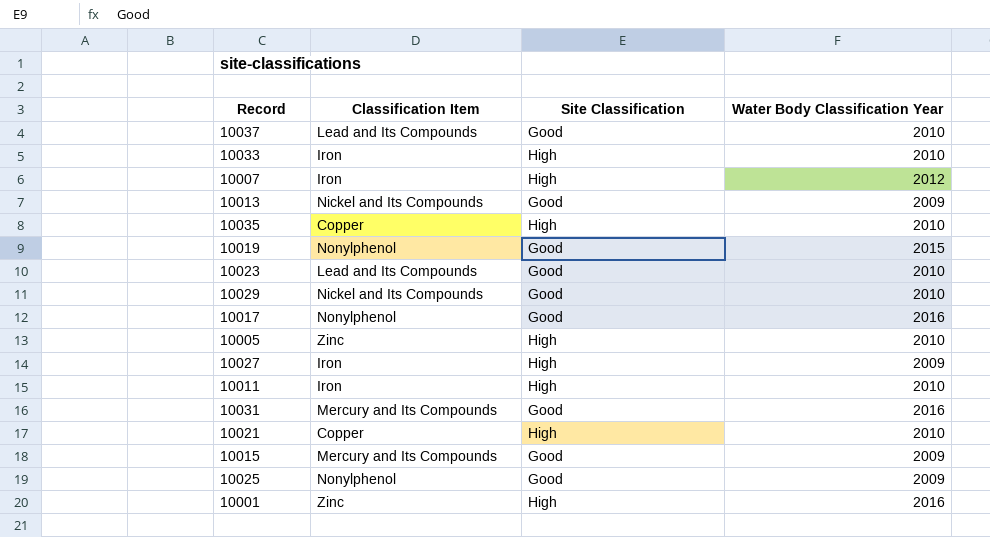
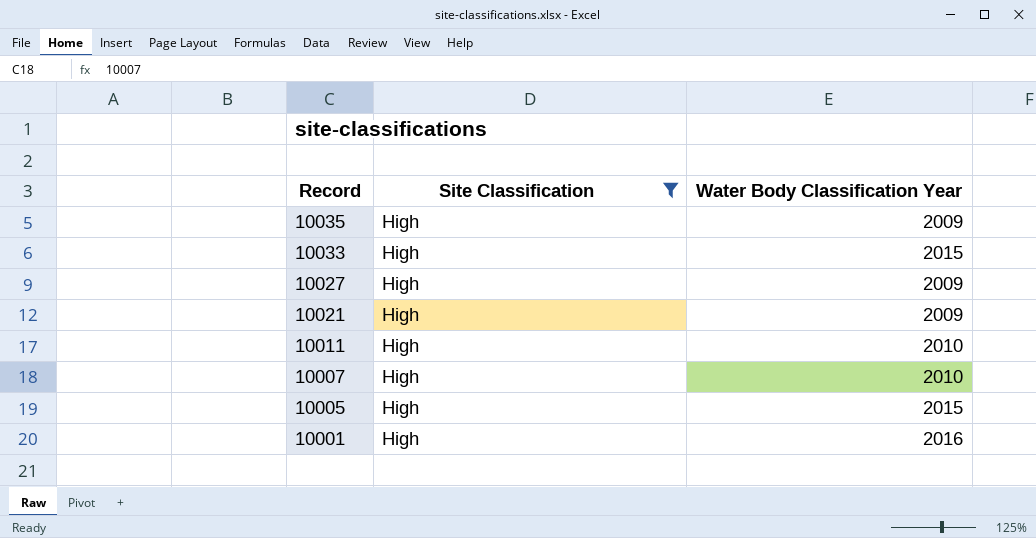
filter: none -> Site Classification = High
row order: none -> Record descending
column Classification Item | position: 2 -> none
10035 | Water Body Classification Year: 2010 -> 2009
10033 | Water Body Classification Year: 2010 -> 2015
10021 | Water Body Classification Year: 2010 -> 2009
10007 | Water Body Classification Year: 2012 -> 2010
10005 | Water Body Classification Year: 2010 -> 2015

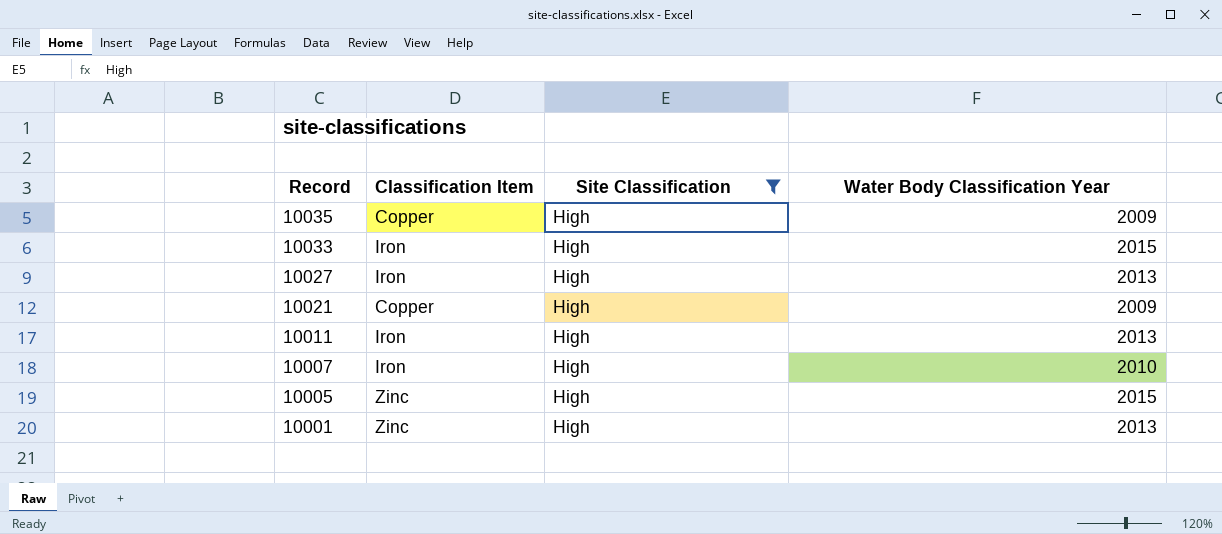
column Classification Item | position: none -> 2
10027 | Water Body Classification Year: 2009 -> 2013
10011 | Water Body Classification Year: 2010 -> 2013
10001 | Water Body Classification Year: 2016 -> 2013

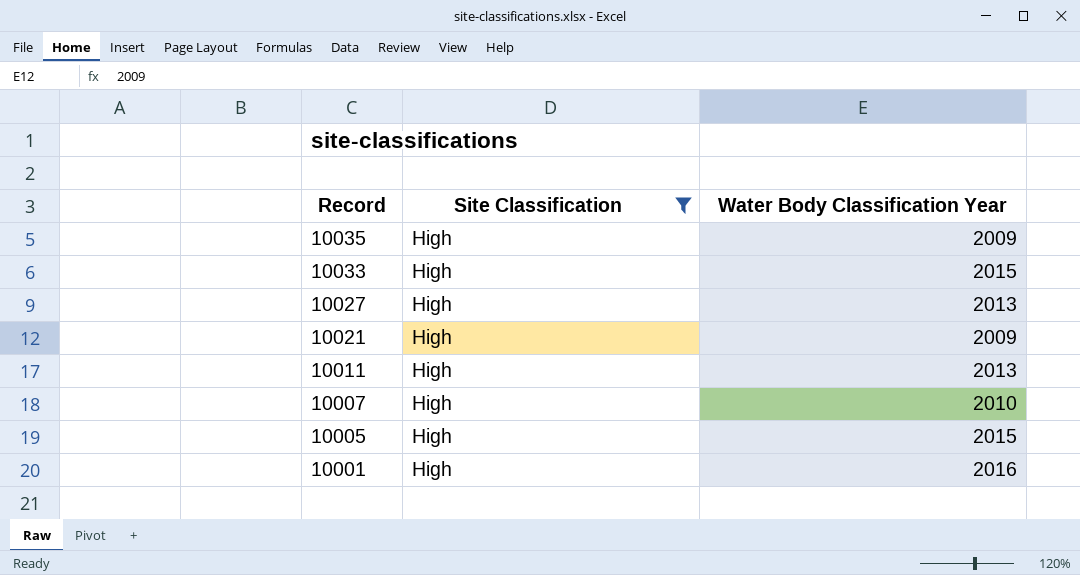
column Classification Item | position: 2 -> none
10001 | Water Body Classification Year: 2013 -> 2016

